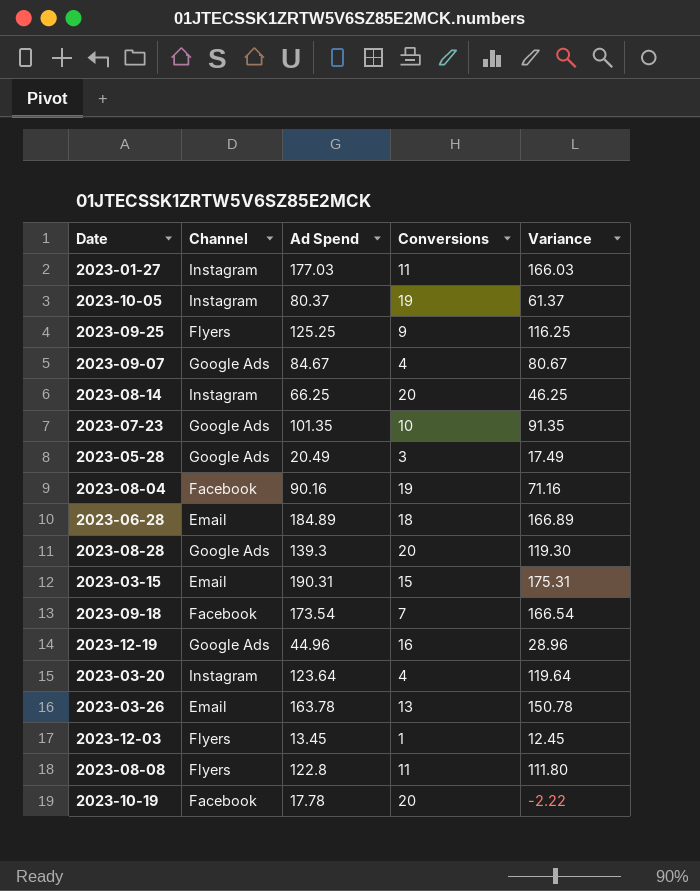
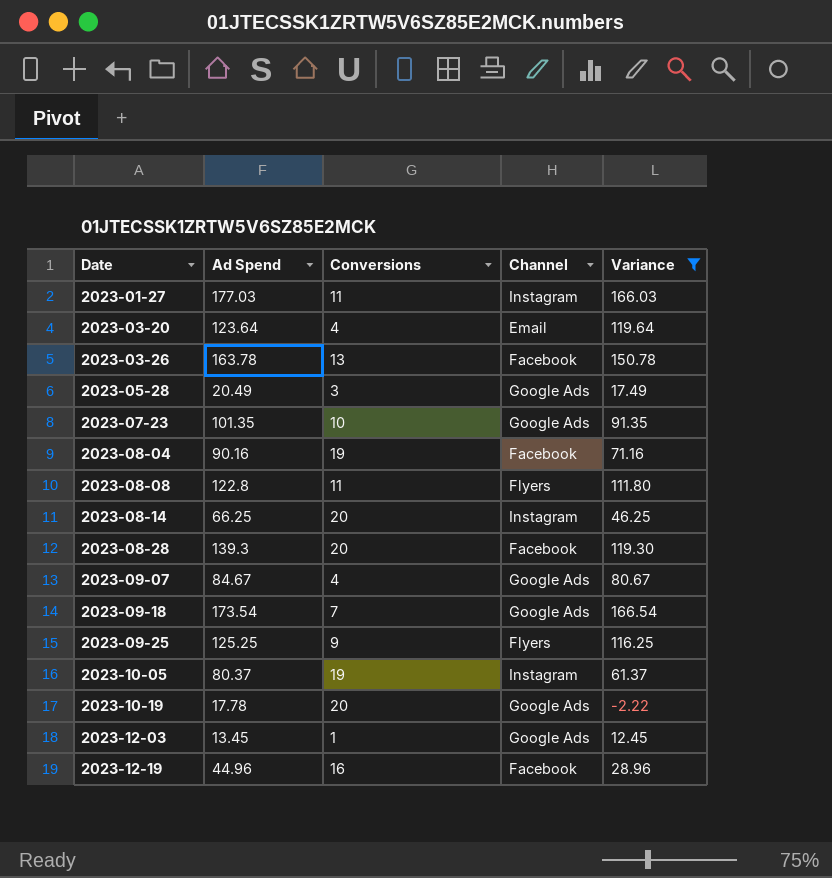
filter: none -> Variance <= 166.54
row order: none -> Date ascending
column Channel | position: 2 -> 4
2023-03-20 | Channel: Instagram -> Email
2023-03-26 | Channel: Email -> Facebook
2023-08-28 | Channel: Google Ads -> Facebook
2023-09-18 | Channel: Facebook -> Google Ads
2023-10-19 | Channel: Facebook -> Google Ads
2023-12-03 | Channel: Flyers -> Google Ads
2023-12-19 | Channel: Google Ads -> Facebook

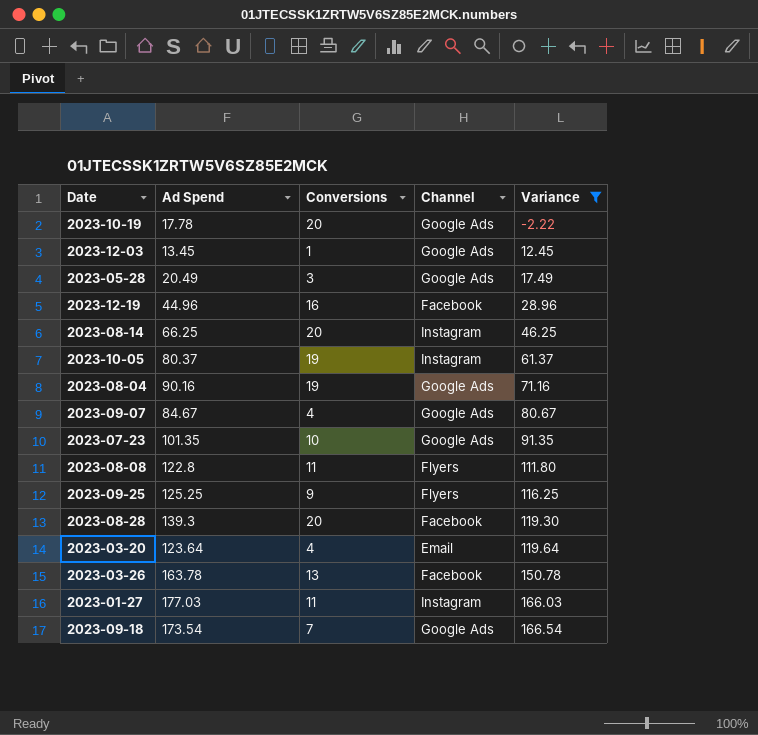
row order: Date ascending -> Variance ascending
2023-08-04 | Channel: Facebook -> Google Ads

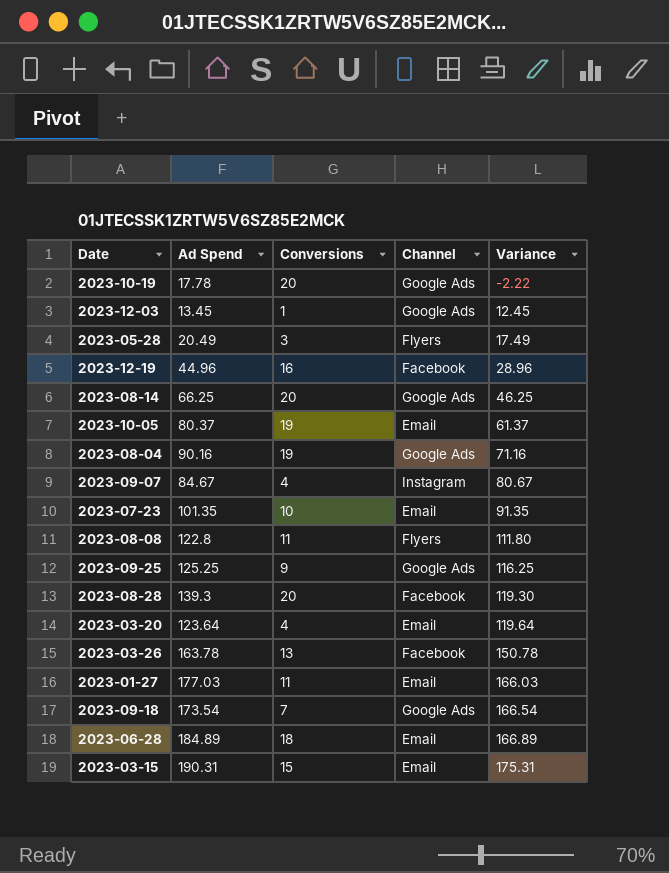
filter: Variance <= 166.54 -> none
2023-05-28 | Channel: Google Ads -> Flyers
2023-08-14 | Channel: Instagram -> Google Ads
2023-10-05 | Channel: Instagram -> Email
2023-09-07 | Channel: Google Ads -> Instagram
2023-07-23 | Channel: Google Ads -> Email
2023-09-25 | Channel: Flyers -> Google Ads
2023-01-27 | Channel: Instagram -> Email

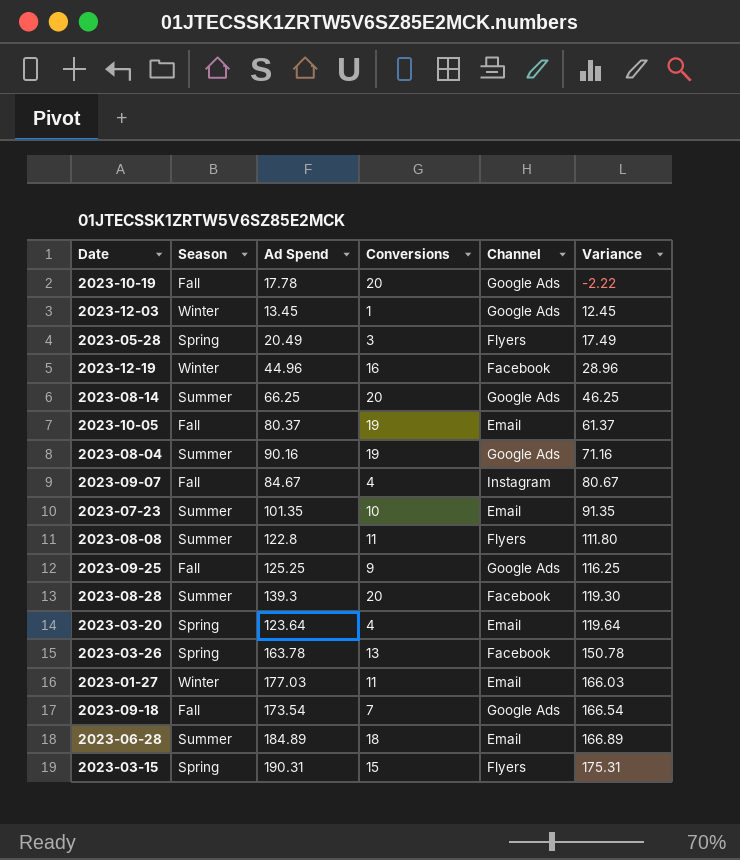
column Season | position: none -> 2
2023-03-15 | Channel: Email -> Flyers

